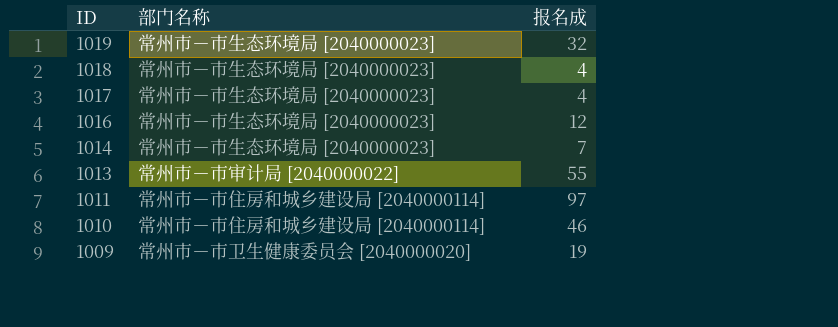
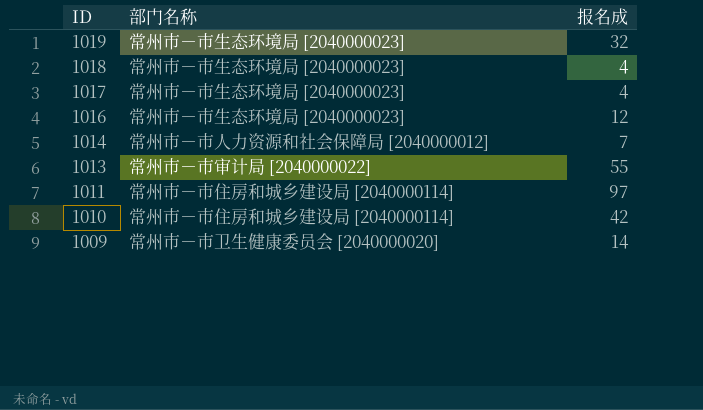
1014 | 部门名称: 常州市－市生态环境局 [2040000023] -> 常州市－市人力资源和社会保障局 [2040000012]
1010 | 报名成: 46 -> 42
1009 | 报名成: 19 -> 14

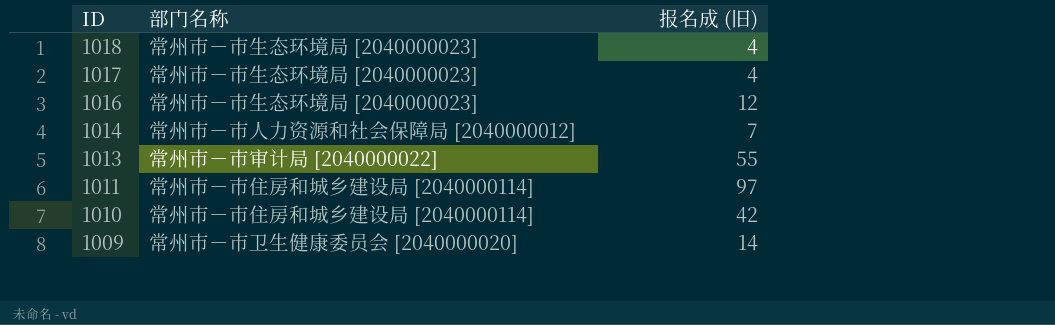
column name: 报名成 -> 报名成 (旧)
row 1019: 常州市－市生态环境局 [2040000023] | 32 -> none

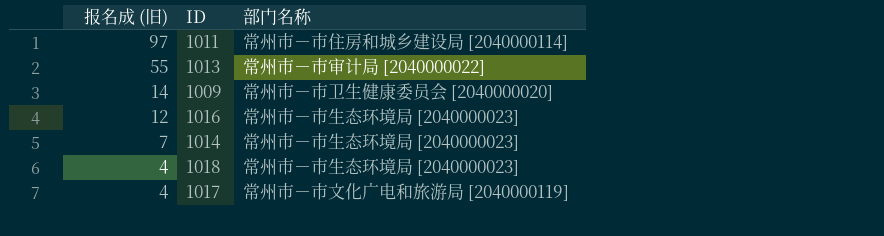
row order: ID descending -> 报名成 (旧) descending
column 报名成 (旧) | position: 3 -> 1
row 1010: 常州市－市住房和城乡建设局 [2040000114] | 42 -> none
1014 | 部门名称: 常州市－市人力资源和社会保障局 [2040000012] -> 常州市－市生态环境局 [2040000023]
1017 | 部门名称: 常州市－市生态环境局 [2040000023] -> 常州市－市文化广电和旅游局 [2040000119]

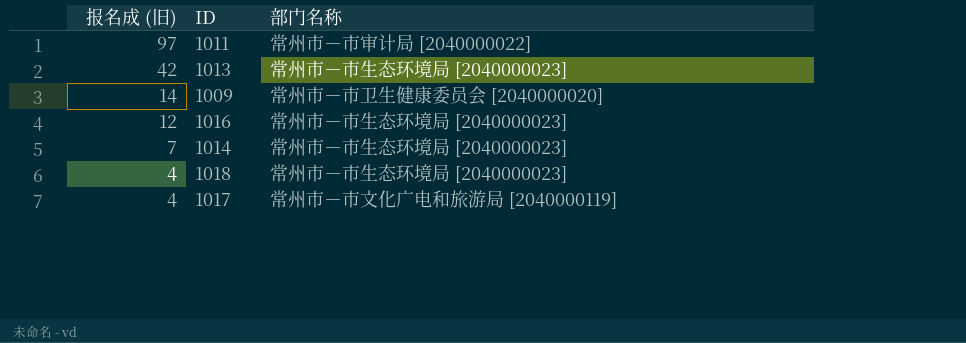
1011 | 部门名称: 常州市－市住房和城乡建设局 [2040000114] -> 常州市－市审计局 [2040000022]
1013 | 报名成 (旧): 55 -> 42
1013 | 部门名称: 常州市－市审计局 [2040000022] -> 常州市－市生态环境局 [2040000023]

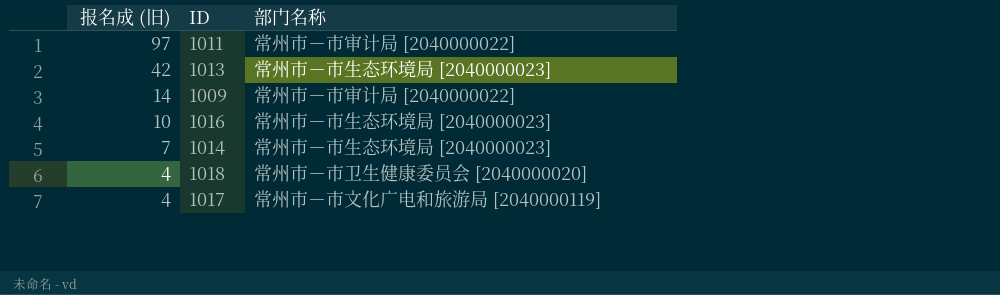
1009 | 部门名称: 常州市－市卫生健康委员会 [2040000020] -> 常州市－市审计局 [2040000022]
1016 | 报名成 (旧): 12 -> 10
1018 | 部门名称: 常州市－市生态环境局 [2040000023] -> 常州市－市卫生健康委员会 [2040000020]

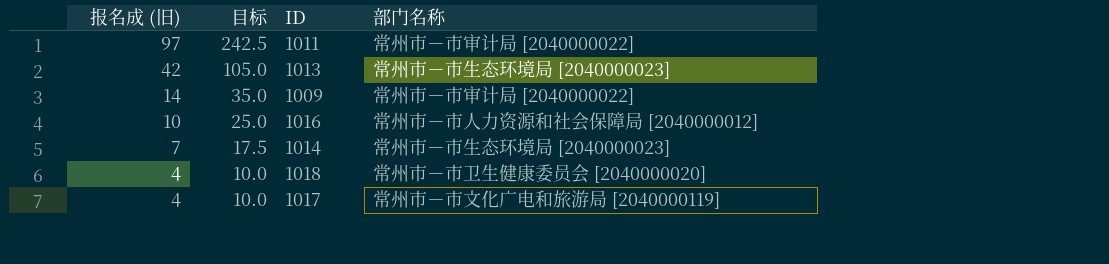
column 目标 | formula: none -> [报名成 (旧)] * 2.5
1016 | 部门名称: 常州市－市生态环境局 [2040000023] -> 常州市－市人力资源和社会保障局 [2040000012]

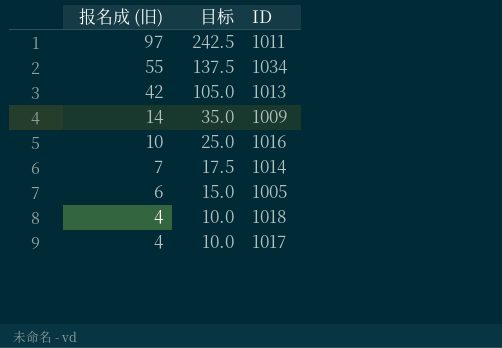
column 部门名称 | position: 4 -> none
row 1034: none -> 55 | 137.5
row 1005: none -> 6 | 15.0

